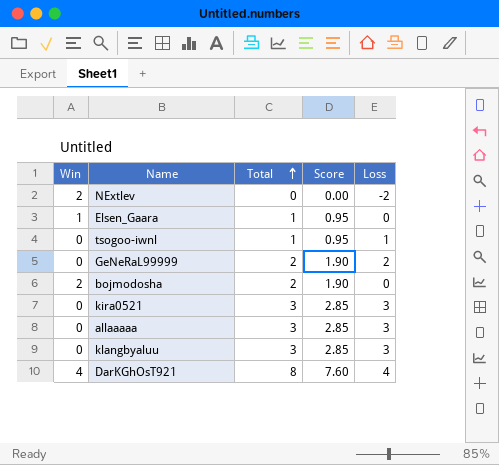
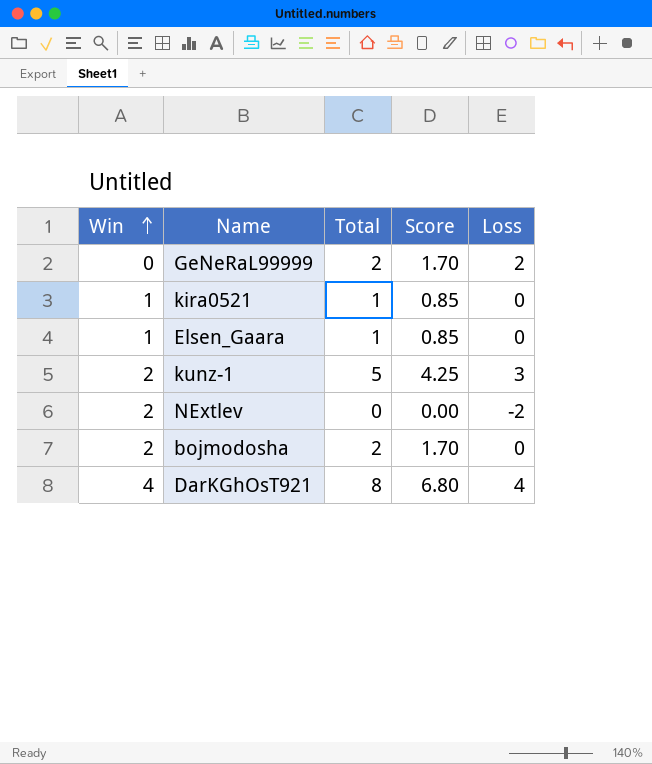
row order: Total ascending -> Win ascending
column Score | formula: [Total] * 0.95 -> [Total] * 0.85
row tsogoo-iwnl: 0 | 1 | 0.95 | 1 -> none
row allaaaaa: 0 | 3 | 2.85 | 3 -> none
row klangbyaluu: 0 | 3 | 2.85 | 3 -> none
kira0521 | Win: 0 -> 1
kira0521 | Total: 3 -> 1
kira0521 | Loss: 3 -> 0
row kunz-1: none -> 2 | 5 | 4.25 | 3

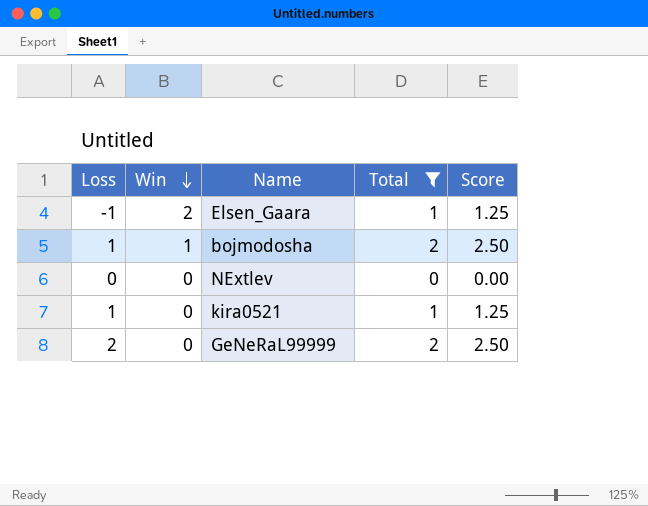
filter: none -> Total <= 2
row order: Win ascending -> Win descending
column Loss | position: 5 -> 1
column Score | formula: [Total] * 0.85 -> [Total] * 1.25
Elsen_Gaara | Loss: 0 -> -1
Elsen_Gaara | Win: 1 -> 2
bojmodosha | Loss: 0 -> 1
bojmodosha | Win: 2 -> 1
NExtlev | Loss: -2 -> 0
NExtlev | Win: 2 -> 0
kira0521 | Loss: 0 -> 1
kira0521 | Win: 1 -> 0

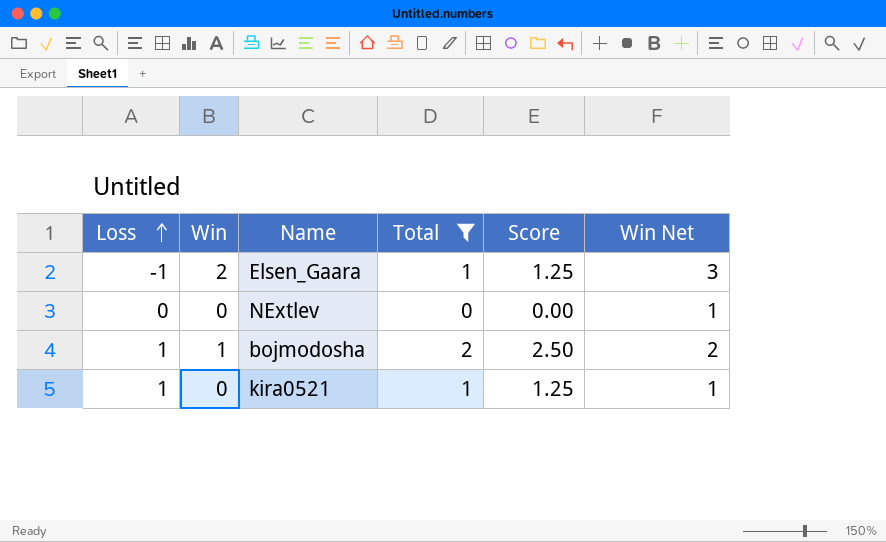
row order: Win descending -> Loss ascending
column Win Net | formula: none -> [Win] + 1
row GeNeRaL99999: 2 | 0 | 2 | 2.50 -> none

